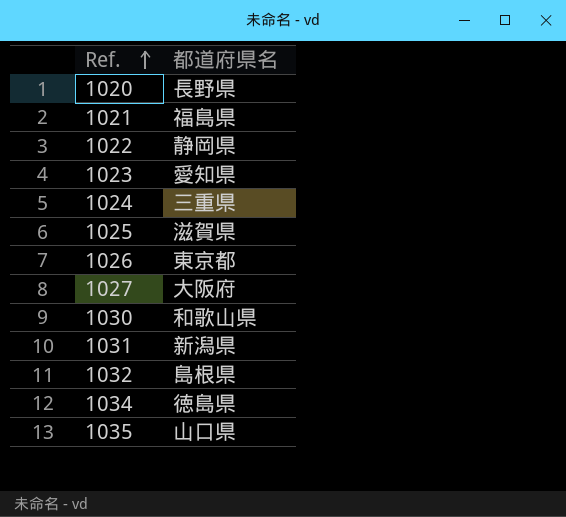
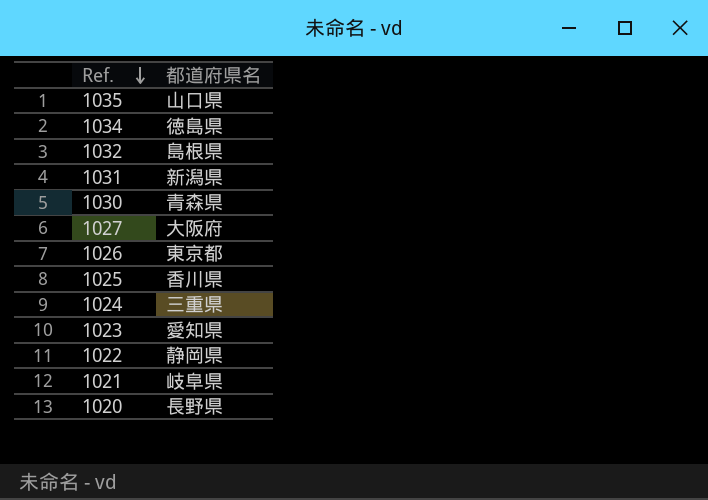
row order: Ref. ascending -> Ref. descending
1030 | 都道府県名: 和歌山県 -> 青森県
1025 | 都道府県名: 滋賀県 -> 香川県
1021 | 都道府県名: 福島県 -> 岐阜県

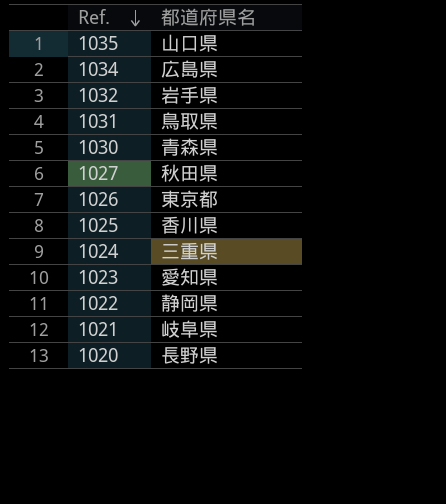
1034 | 都道府県名: 徳島県 -> 広島県
1032 | 都道府県名: 島根県 -> 岩手県
1031 | 都道府県名: 新潟県 -> 鳥取県
1027 | 都道府県名: 大阪府 -> 秋田県

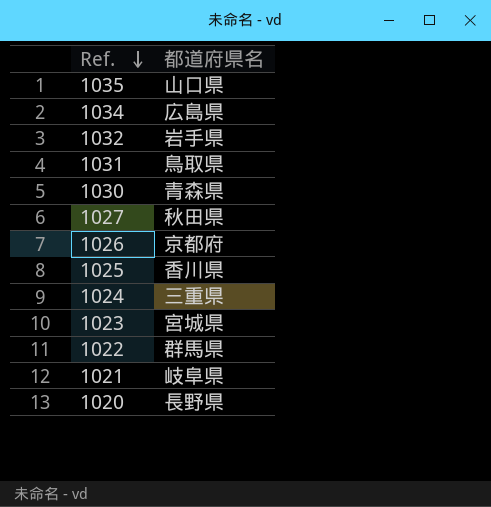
1026 | 都道府県名: 東京都 -> 京都府
1023 | 都道府県名: 愛知県 -> 宮城県
1022 | 都道府県名: 静岡県 -> 群馬県

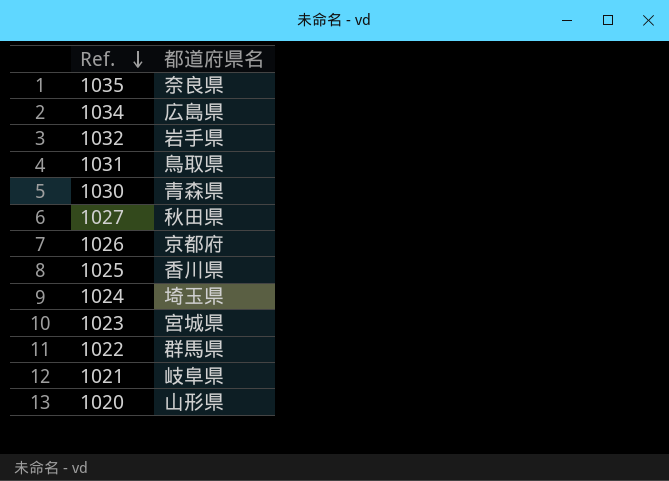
1035 | 都道府県名: 山口県 -> 奈良県
1024 | 都道府県名: 三重県 -> 埼玉県
1020 | 都道府県名: 長野県 -> 山形県

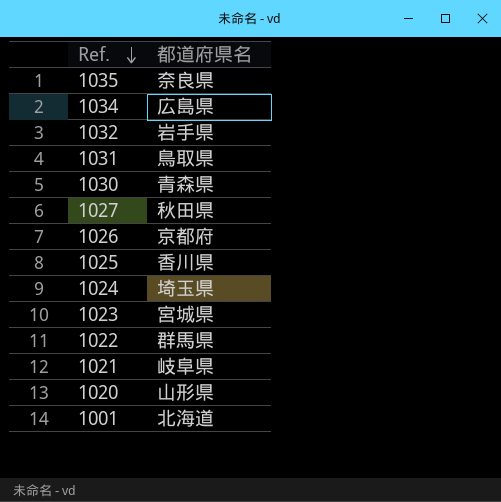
row 1001: none -> 北海道

